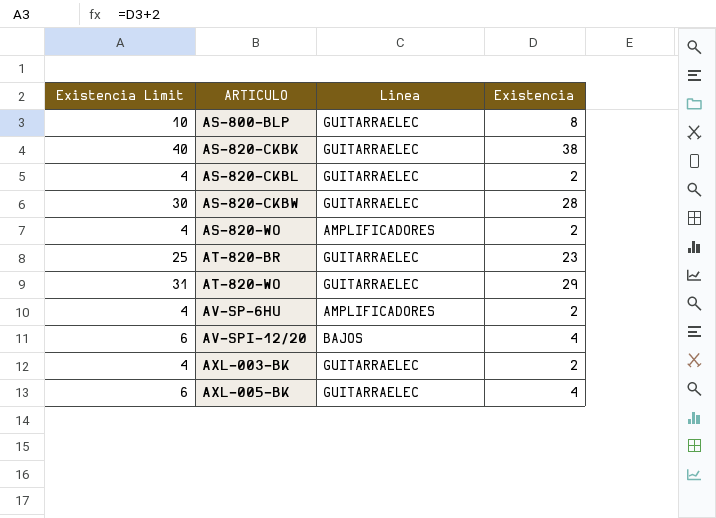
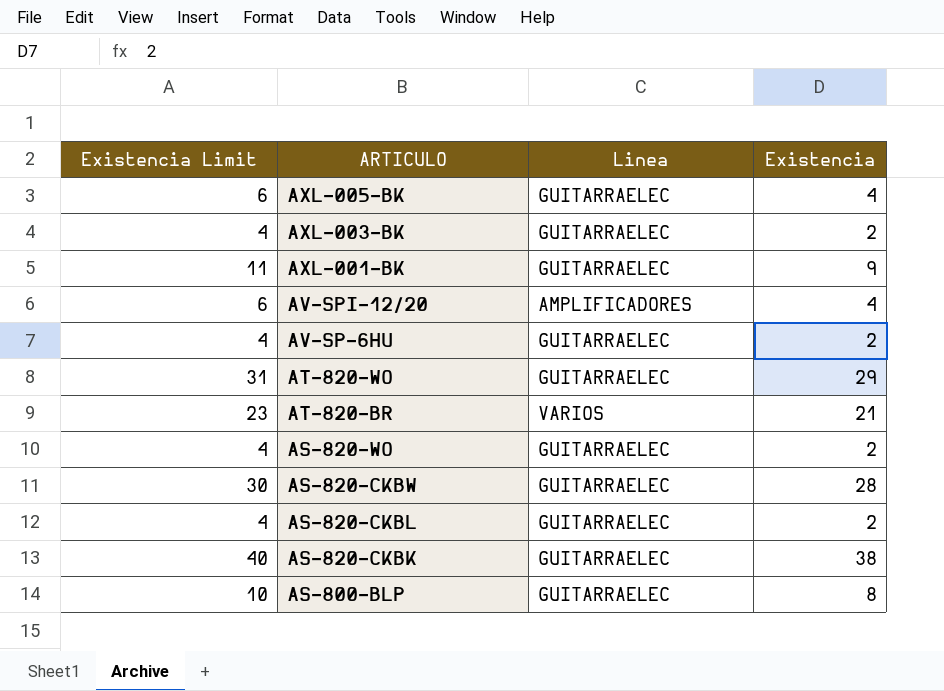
row order: ARTICULO ascending -> ARTICULO descending
row AXL-001-BK: none -> 11 | GUITARRAELEC | 9
AV-SPI-12/20 | Linea: BAJOS -> AMPLIFICADORES
AV-SP-6HU | Linea: AMPLIFICADORES -> GUITARRAELEC
AT-820-BR | Existencia Limit: 25 -> 23
AT-820-BR | Linea: GUITARRAELEC -> VARIOS
AT-820-BR | Existencia: 23 -> 21
AS-820-WO | Linea: AMPLIFICADORES -> GUITARRAELEC

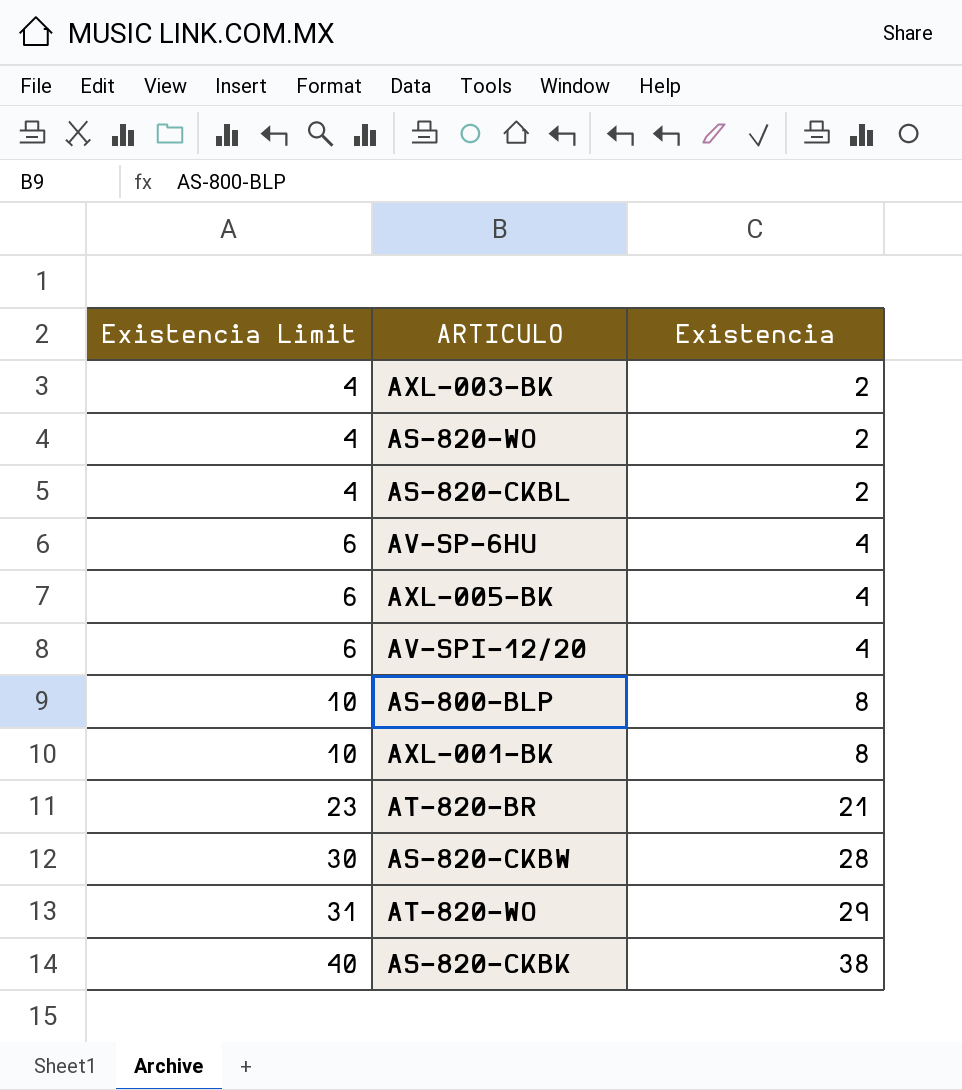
row order: ARTICULO descending -> Existencia Limit ascending
column Linea | position: 3 -> none
AV-SP-6HU | Existencia Limit: 4 -> 6
AV-SP-6HU | Existencia: 2 -> 4
AXL-001-BK | Existencia Limit: 11 -> 10
AXL-001-BK | Existencia: 9 -> 8

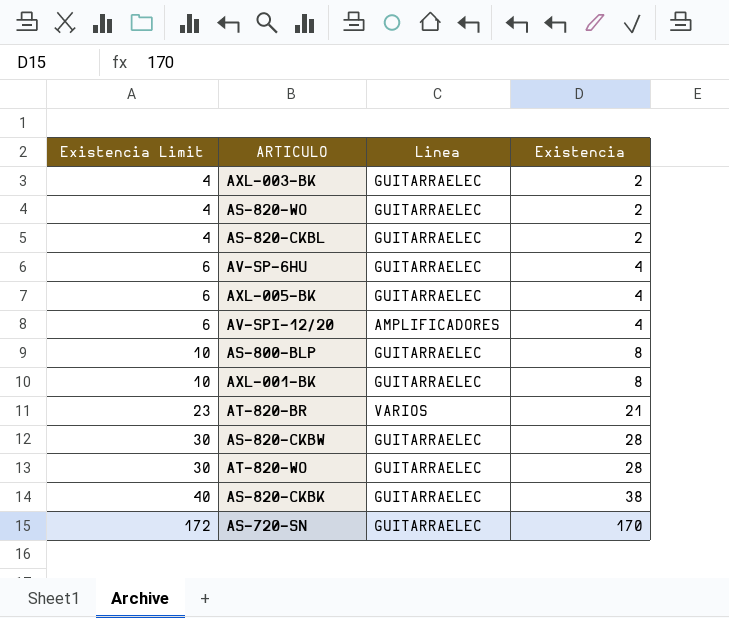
column Linea | position: none -> 3
AT-820-WO | Existencia Limit: 31 -> 30
AT-820-WO | Existencia: 29 -> 28
row AS-720-SN: none -> 172 | GUITARRAELEC | 170

